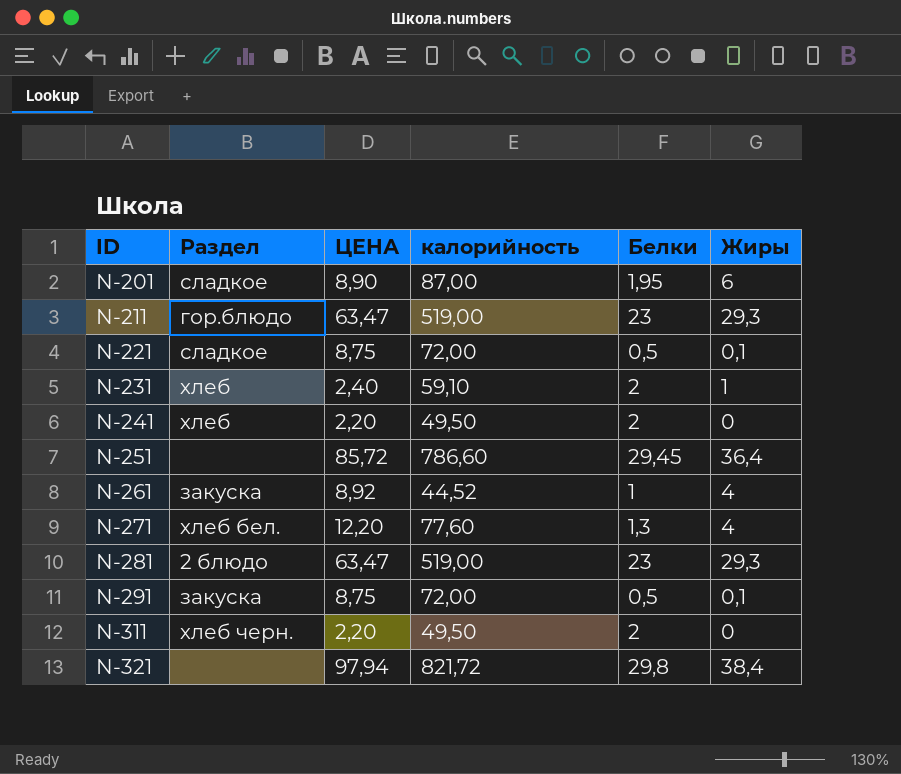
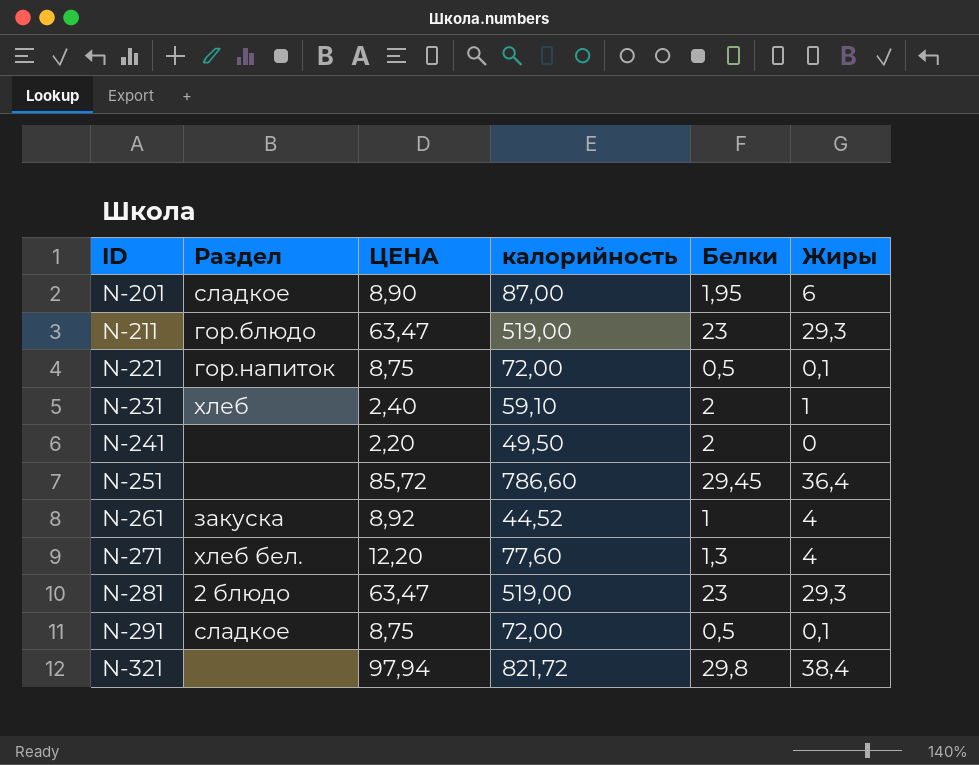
row N-311: хлеб черн. | 2,20 | 49,50 | 2 | 0 -> none
N-221 | Раздел: сладкое -> гор.напиток
N-241 | Раздел: хлеб -> none
N-291 | Раздел: закуска -> сладкое

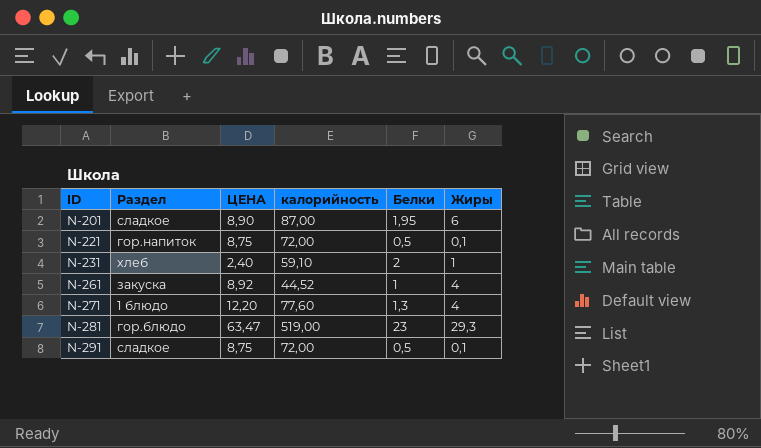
row N-211: гор.блюдо | 63,47 | 519,00 | 23 | 29,3 -> none
row N-241: none | 2,20 | 49,50 | 2 | 0 -> none
row N-251: none | 85,72 | 786,60 | 29,45 | 36,4 -> none
row N-321: none | 97,94 | 821,72 | 29,8 | 38,4 -> none
N-271 | Раздел: хлеб бел. -> 1 блюдо
N-281 | Раздел: 2 блюдо -> гор.блюдо

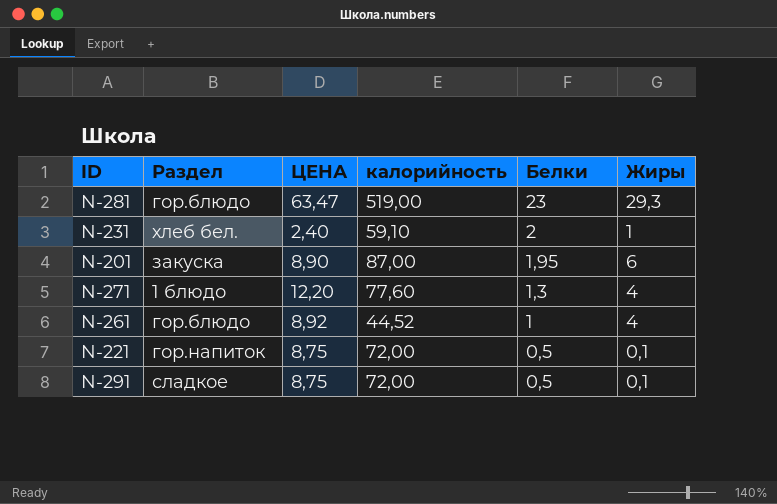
row order: ID ascending -> Белки descending
N-231 | Раздел: хлеб -> хлеб бел.
N-201 | Раздел: сладкое -> закуска
N-261 | Раздел: закуска -> гор.блюдо

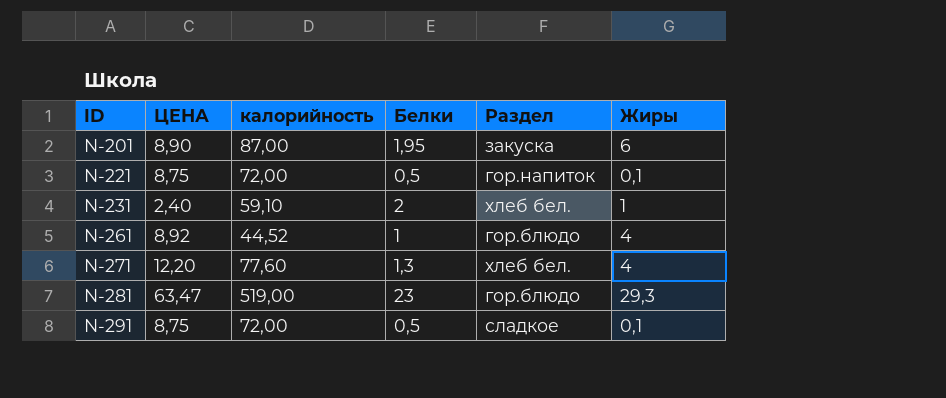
row order: Белки descending -> ID ascending
column Раздел | position: 2 -> 5
N-271 | Раздел: 1 блюдо -> хлеб бел.

